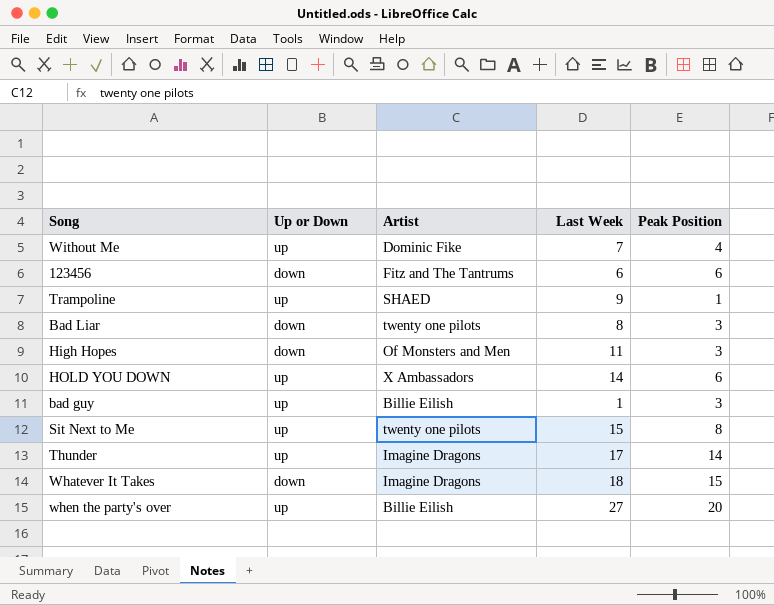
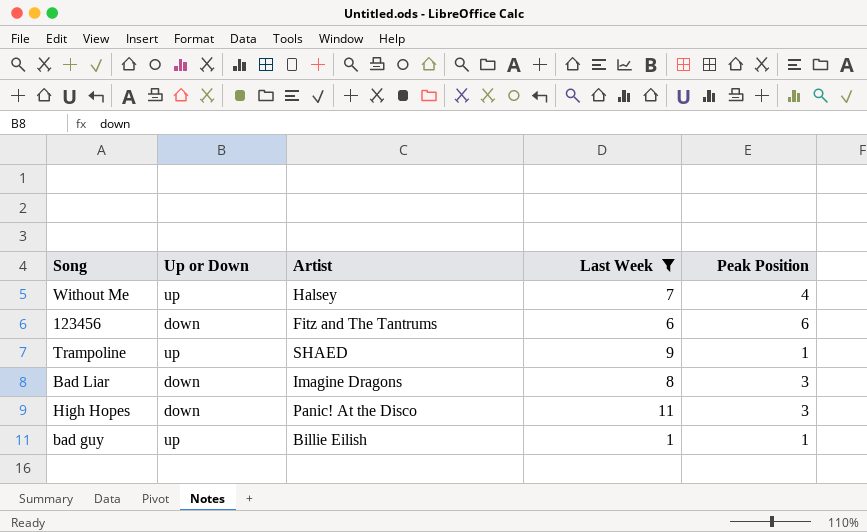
filter: none -> Last Week <= 11
Without Me | Artist: Dominic Fike -> Halsey
Bad Liar | Artist: twenty one pilots -> Imagine Dragons
High Hopes | Artist: Of Monsters and Men -> Panic! At the Disco
bad guy | Peak Position: 3 -> 1

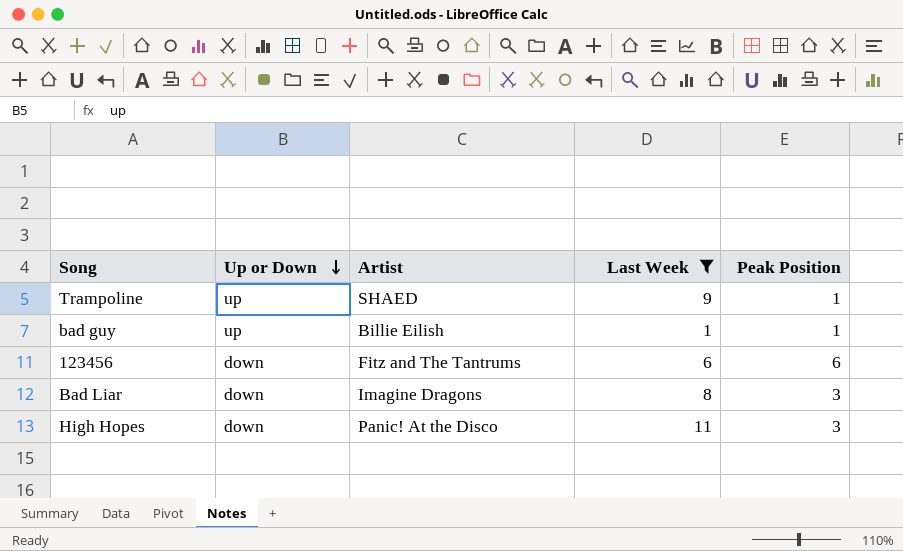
row order: none -> Up or Down descending
row Without Me: up | Halsey | 7 | 4 -> none

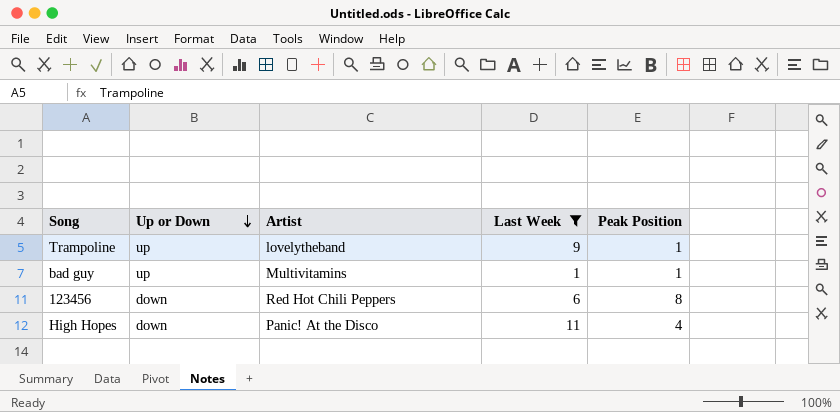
row Bad Liar: down | Imagine Dragons | 8 | 3 -> none
Trampoline | Artist: SHAED -> lovelytheband
bad guy | Artist: Billie Eilish -> Multivitamins
123456 | Artist: Fitz and The Tantrums -> Red Hot Chili Peppers
123456 | Peak Position: 6 -> 8
High Hopes | Peak Position: 3 -> 4

